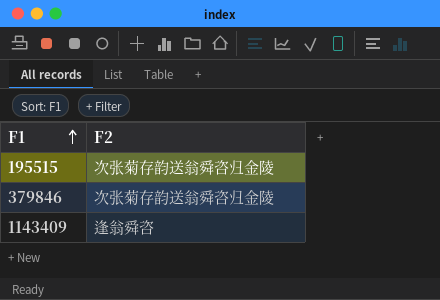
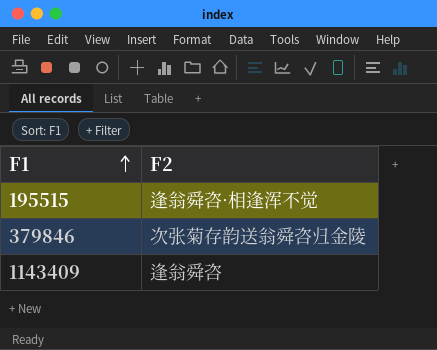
195515 | F2: 次张菊存韵送翁舜咨归金陵 -> 逢翁舜咨·相逢浑不觉

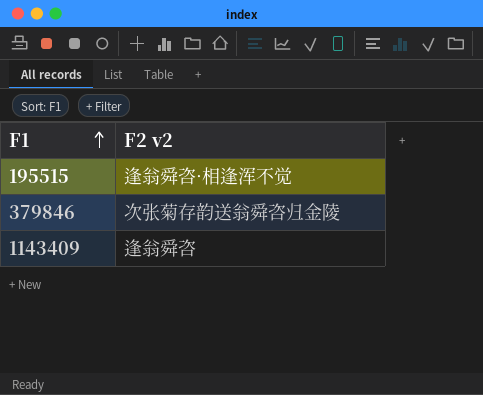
column name: F2 -> F2 v2

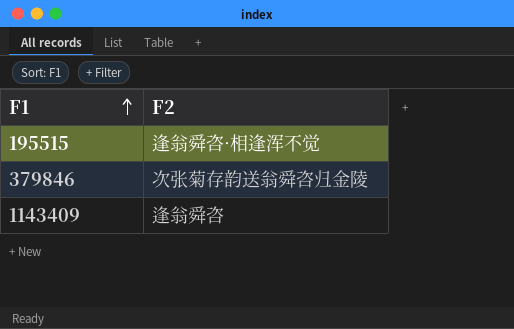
column name: F2 v2 -> F2

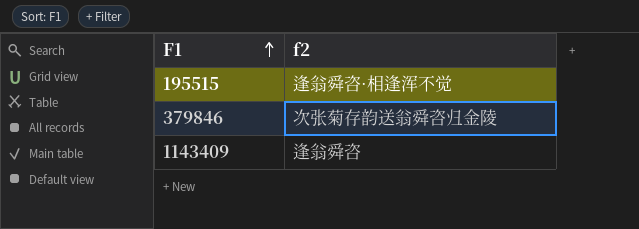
column name: F2 -> f2

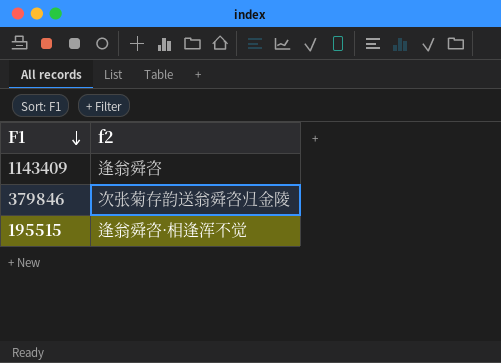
row order: F1 ascending -> F1 descending

